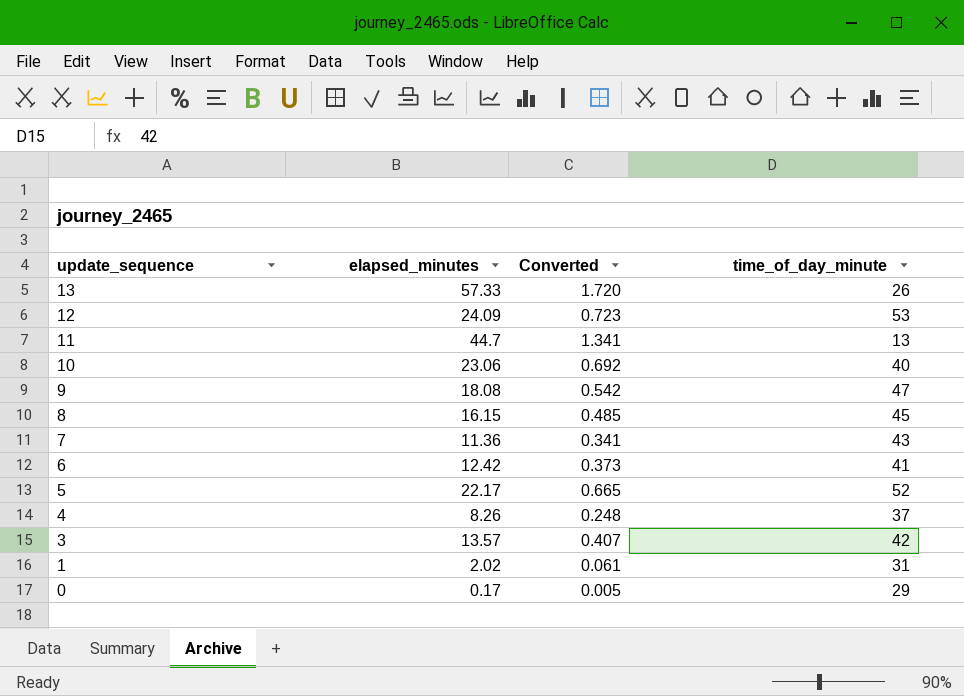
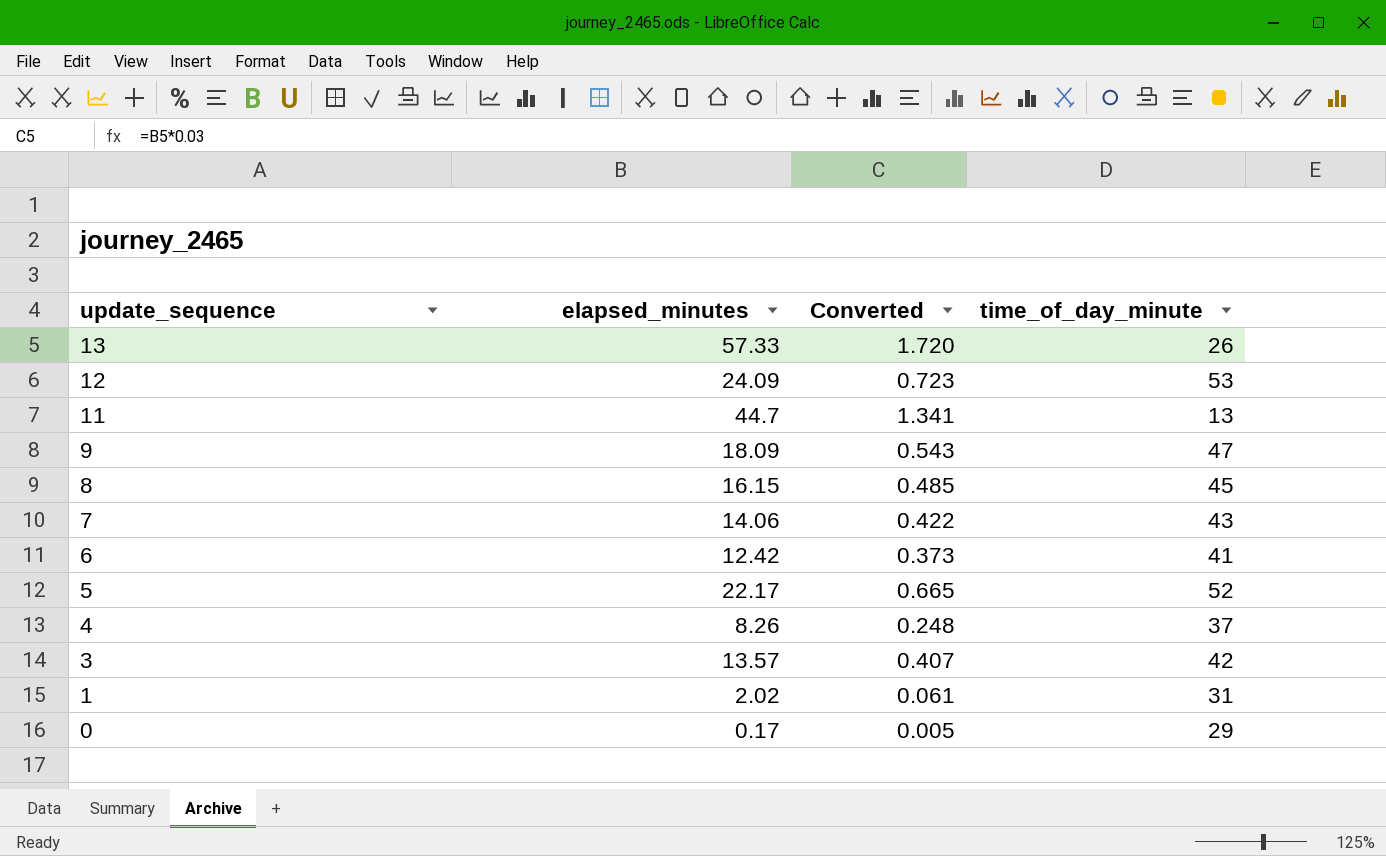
row 10: 23.06 | 0.692 | 40 -> none
9 | elapsed_minutes: 18.08 -> 18.09
9 | Converted: 0.542 -> 0.543
7 | elapsed_minutes: 11.36 -> 14.06
7 | Converted: 0.341 -> 0.422

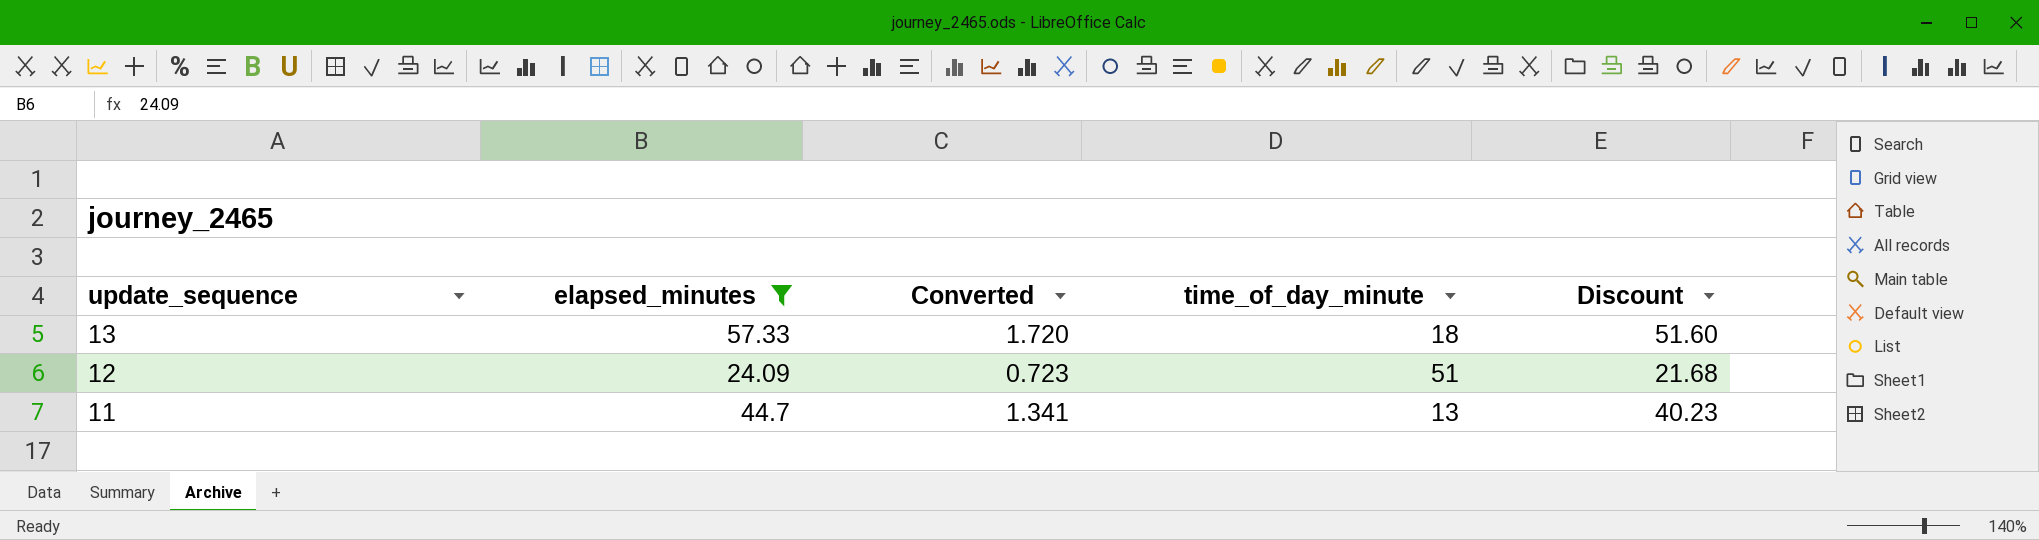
filter: none -> elapsed_minutes >= 24.09
column Discount | formula: none -> [elapsed_minutes] * 0.9
13 | time_of_day_minute: 26 -> 18
12 | time_of_day_minute: 53 -> 51

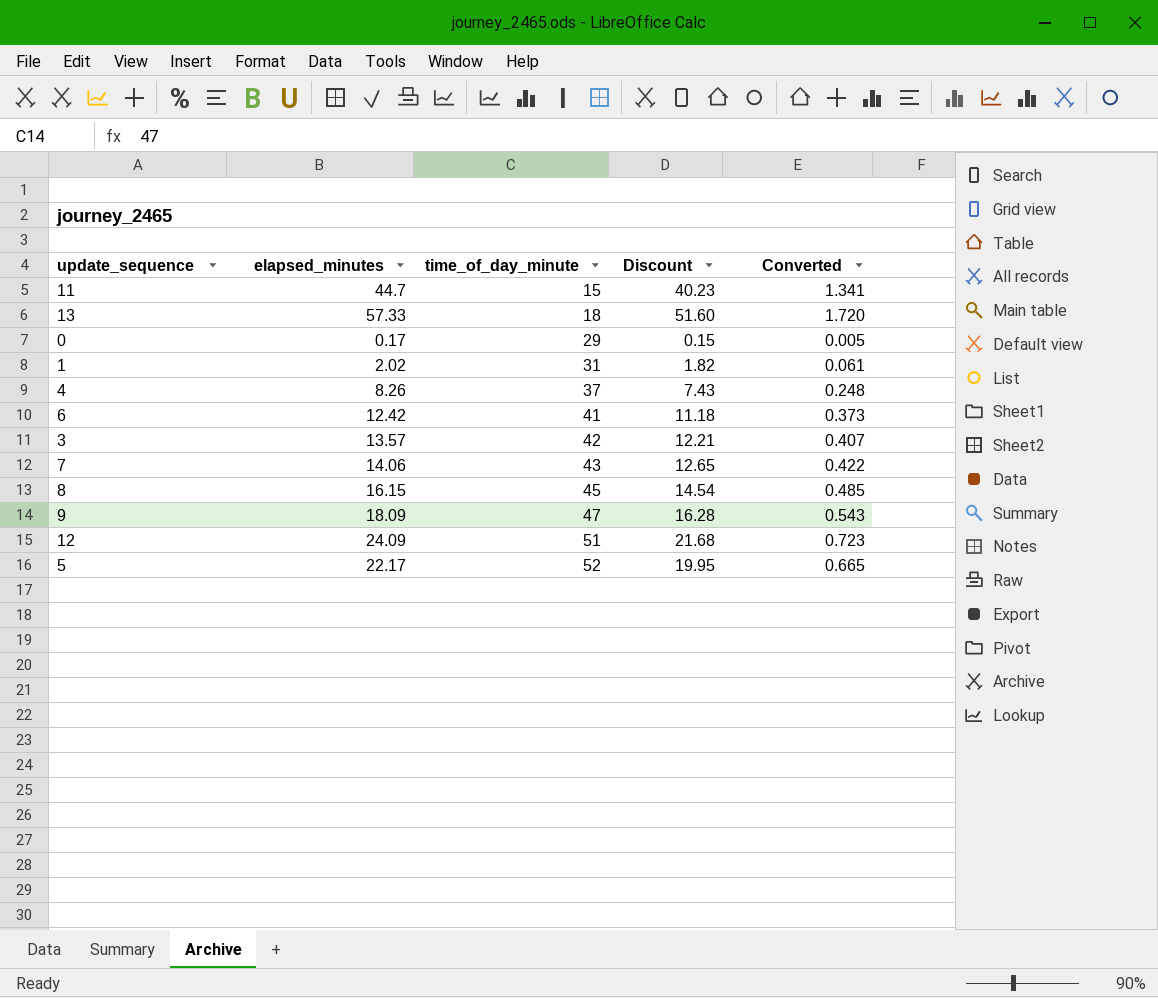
filter: elapsed_minutes >= 24.09 -> none
row order: update_sequence descending -> time_of_day_minute ascending
column Converted | position: 3 -> 5
11 | time_of_day_minute: 13 -> 15

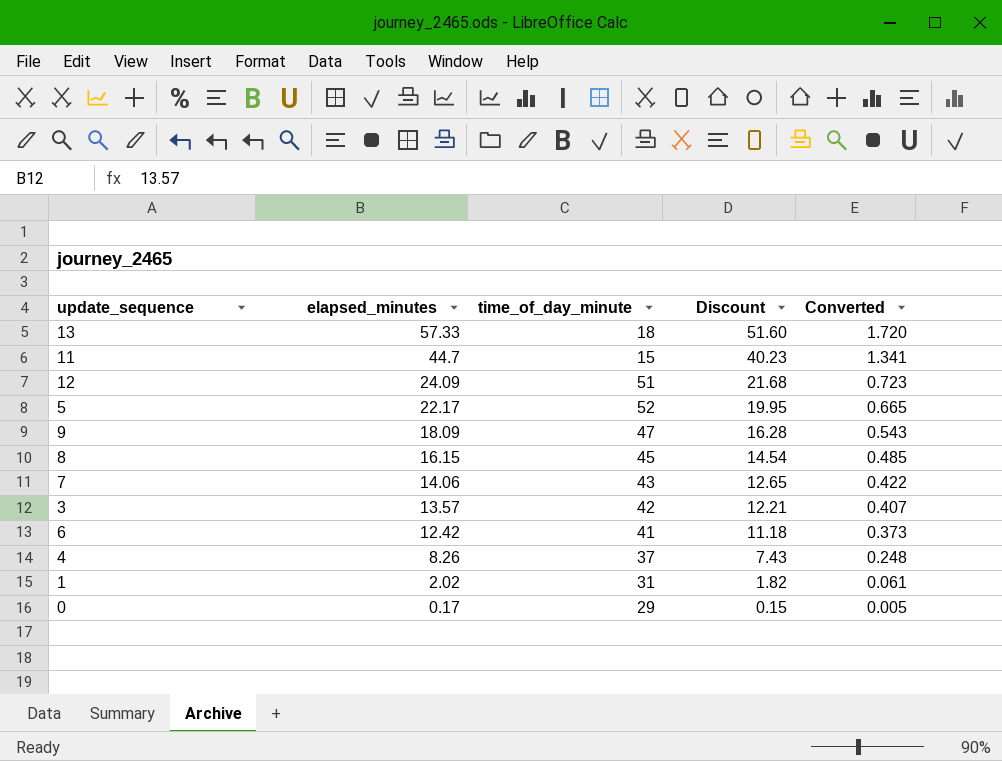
row order: time_of_day_minute ascending -> elapsed_minutes descending

